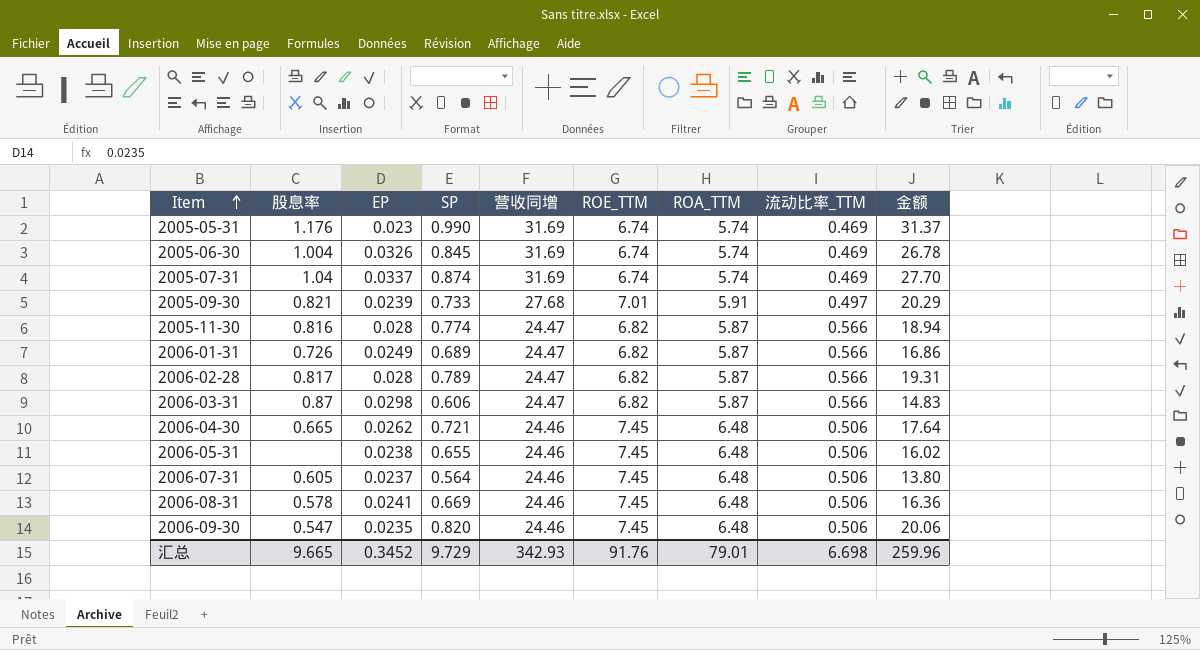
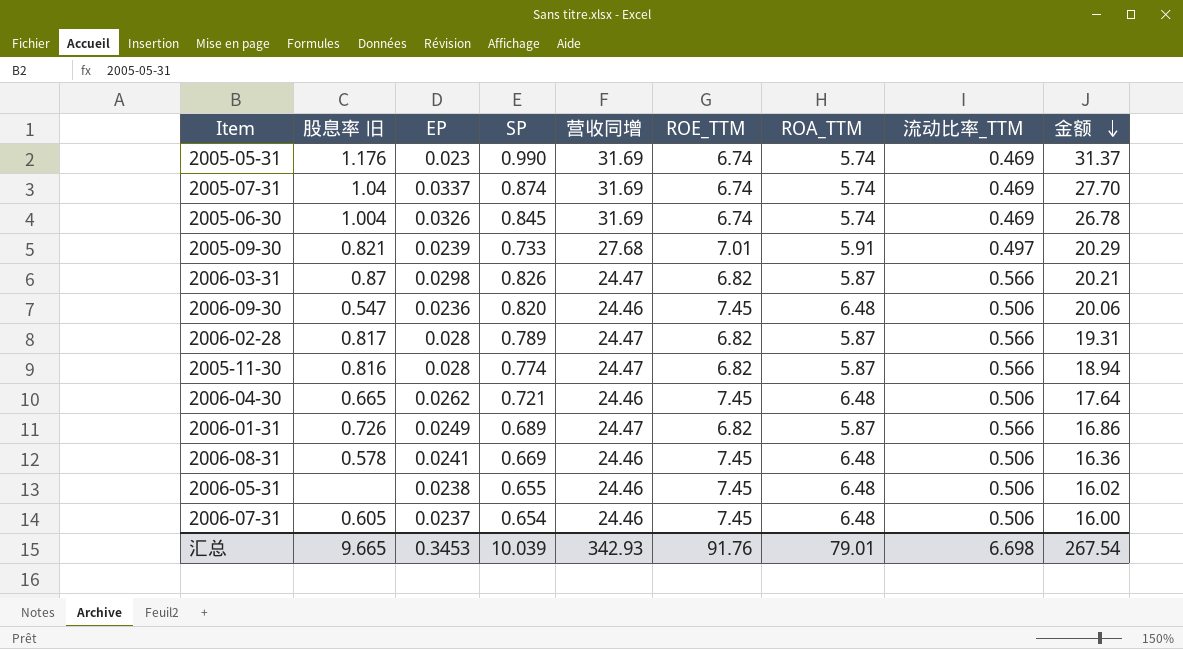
row order: Item ascending -> 金额 descending
column name: 股息率 -> 股息率 旧
2006-03-31 | SP: 0.606 -> 0.826
2006-03-31 | 金额: 14.83 -> 20.21
2006-09-30 | EP: 0.0235 -> 0.0236
2006-07-31 | SP: 0.564 -> 0.654
2006-07-31 | 金额: 13.80 -> 16.00
汇总 | EP: 0.3452 -> 0.3453
汇总 | SP: 9.729 -> 10.039
汇总 | 金额: 259.96 -> 267.54

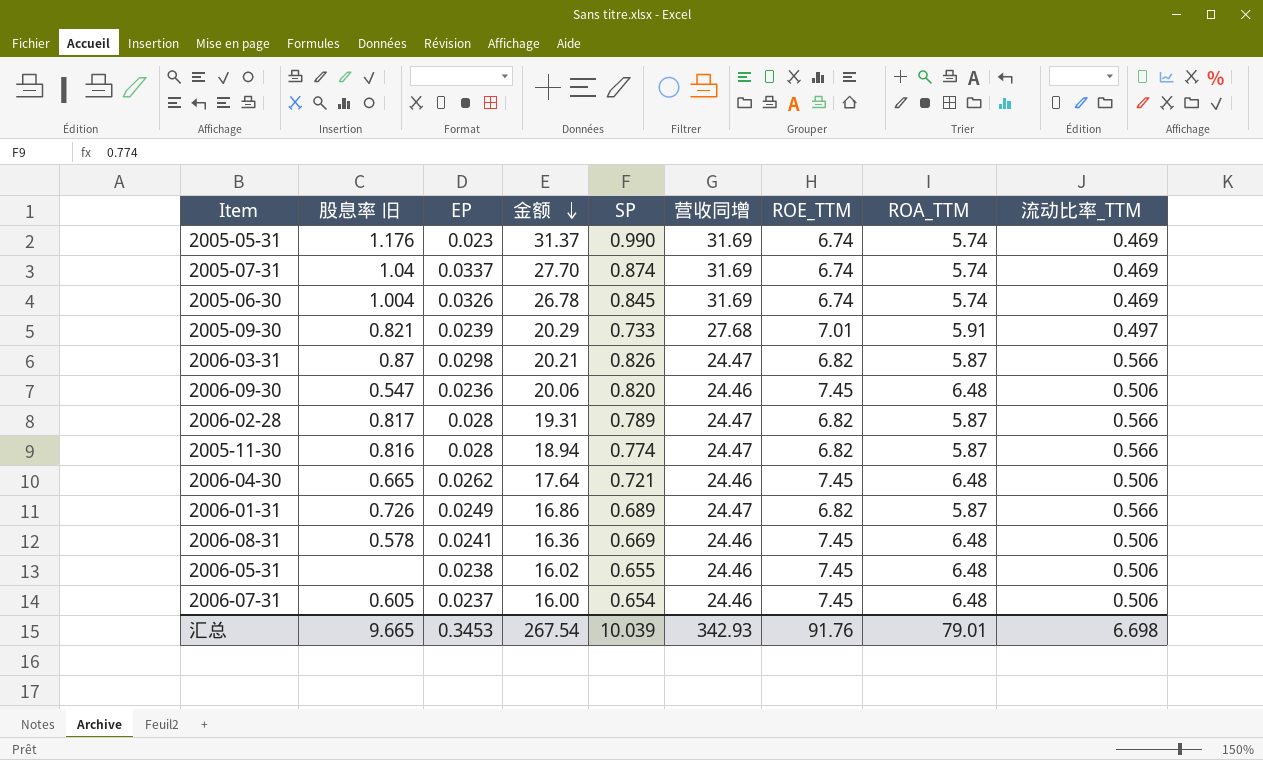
column 金额 | position: 9 -> 4

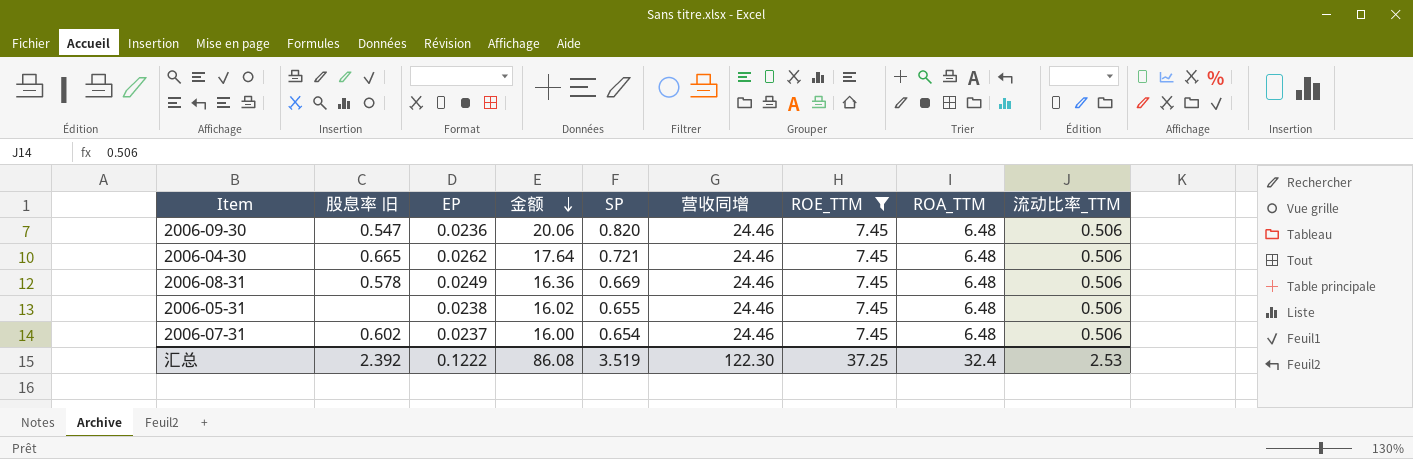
filter: none -> ROE_TTM = 7.45
2006-08-31 | EP: 0.0241 -> 0.0249
2006-07-31 | 股息率 旧: 0.605 -> 0.602
汇总 | 股息率 旧: 9.665 -> 2.392
汇总 | EP: 0.3453 -> 0.1222
汇总 | 金额: 267.54 -> 86.08
汇总 | SP: 10.039 -> 3.519
汇总 | 营收同增: 342.93 -> 122.30
汇总 | ROE_TTM: 91.76 -> 37.25
汇总 | ROA_TTM: 79.01 -> 32.4
汇总 | 流动比率_TTM: 6.698 -> 2.53

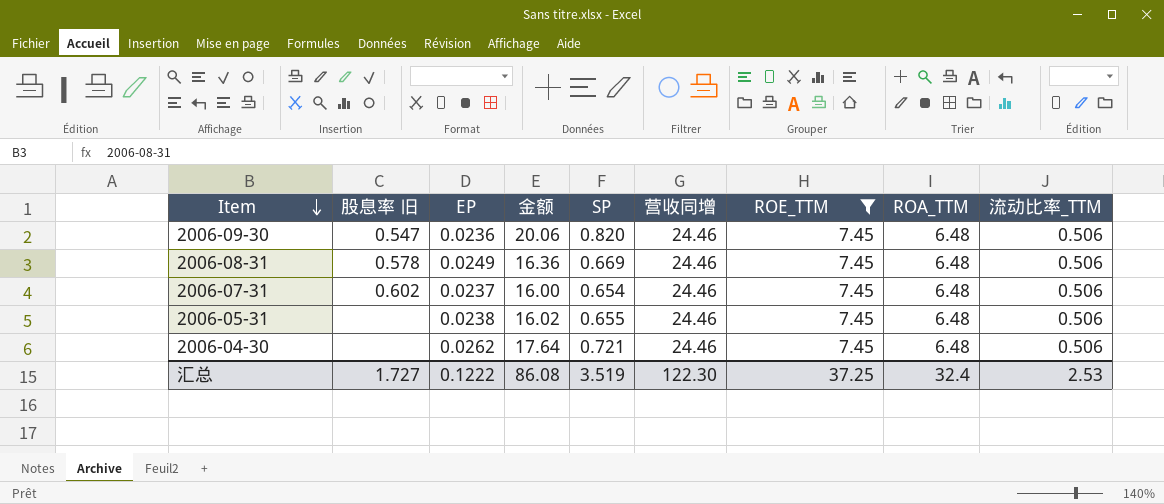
row order: 金额 descending -> Item descending
2006-04-30 | 股息率 旧: 0.665 -> none
汇总 | 股息率 旧: 2.392 -> 1.727

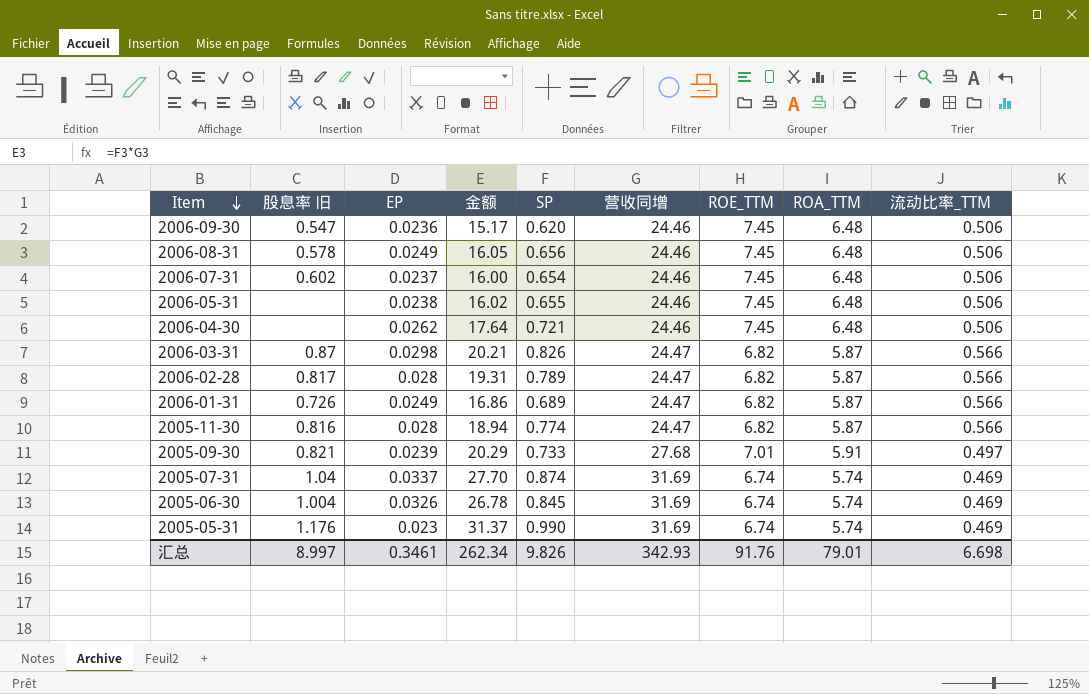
filter: ROE_TTM = 7.45 -> none
2006-09-30 | 金额: 20.06 -> 15.17
2006-09-30 | SP: 0.820 -> 0.620
2006-08-31 | 金额: 16.36 -> 16.05
2006-08-31 | SP: 0.669 -> 0.656
汇总 | 股息率 旧: 1.727 -> 8.997
汇总 | EP: 0.1222 -> 0.3461
汇总 | 金额: 86.08 -> 262.34
汇总 | SP: 3.519 -> 9.826
汇总 | 营收同增: 122.30 -> 342.93
汇总 | ROE_TTM: 37.25 -> 91.76
汇总 | ROA_TTM: 32.4 -> 79.01
汇总 | 流动比率_TTM: 2.53 -> 6.698

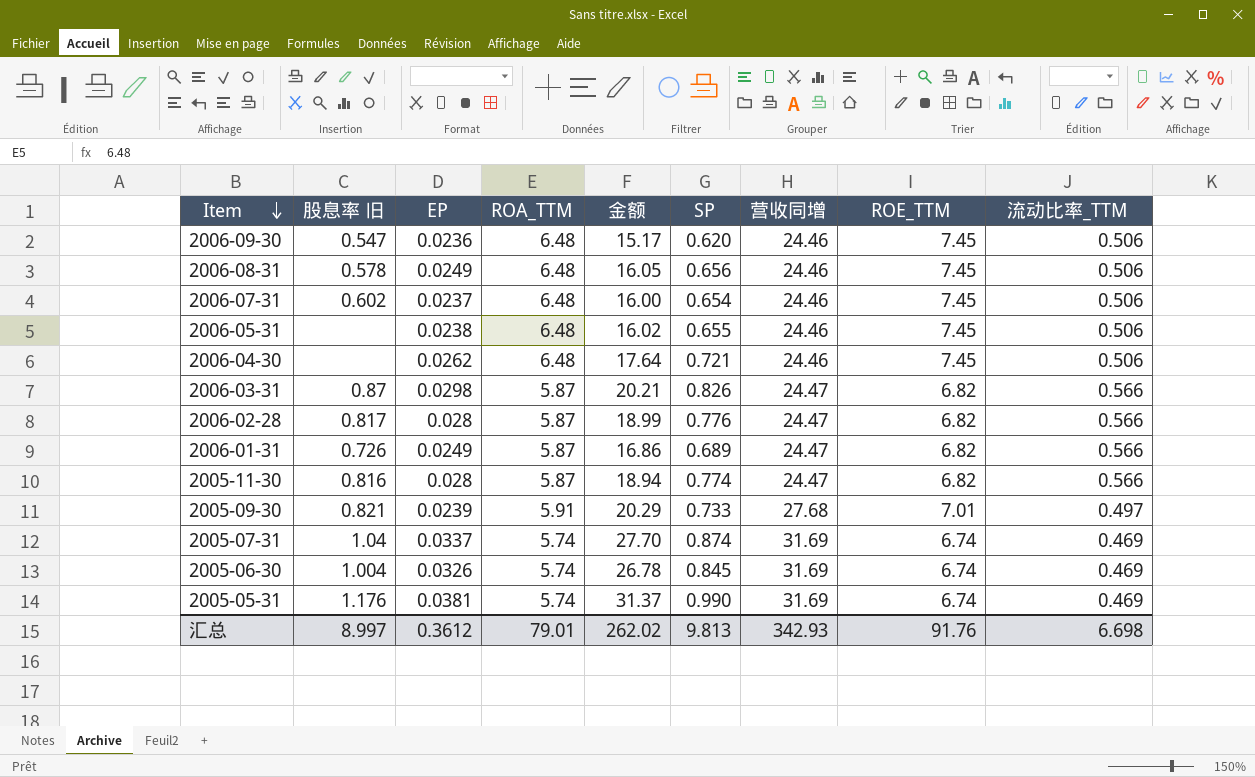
column ROA_TTM | position: 8 -> 4
2006-02-28 | 金额: 19.31 -> 18.99
2006-02-28 | SP: 0.789 -> 0.776
2005-05-31 | EP: 0.023 -> 0.0381
汇总 | EP: 0.3461 -> 0.3612
汇总 | 金额: 262.34 -> 262.02
汇总 | SP: 9.826 -> 9.813

